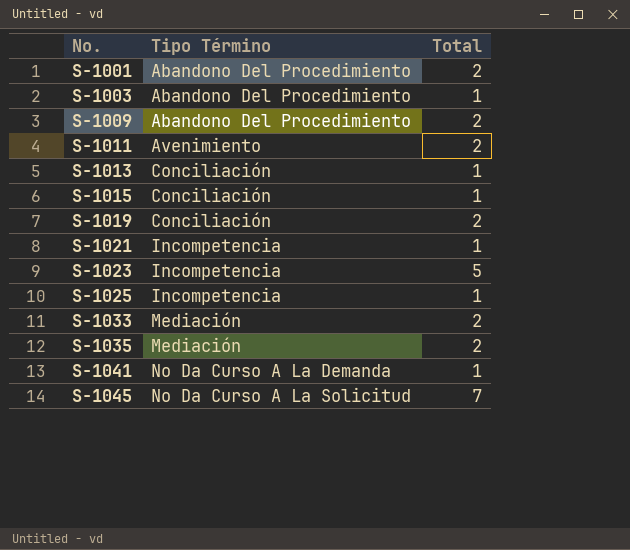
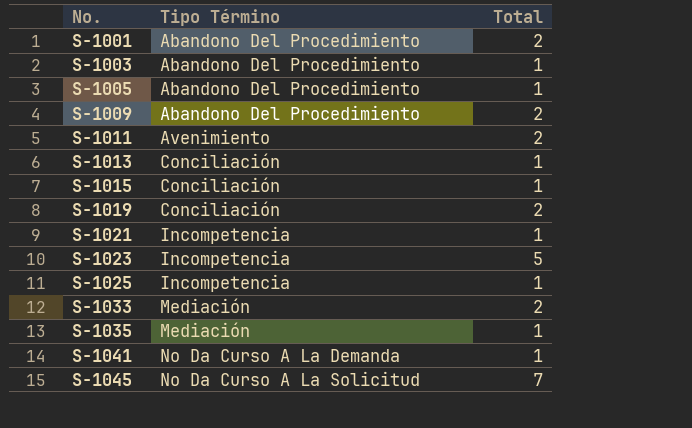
row S-1005: none -> Abandono Del Procedimiento | 1
S-1035 | Total: 2 -> 1

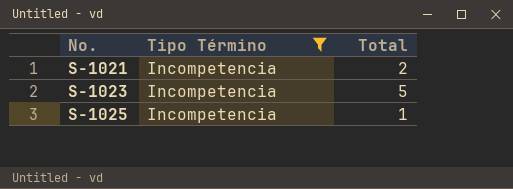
filter: none -> Tipo Término = Incompetencia
S-1021 | Total: 1 -> 2

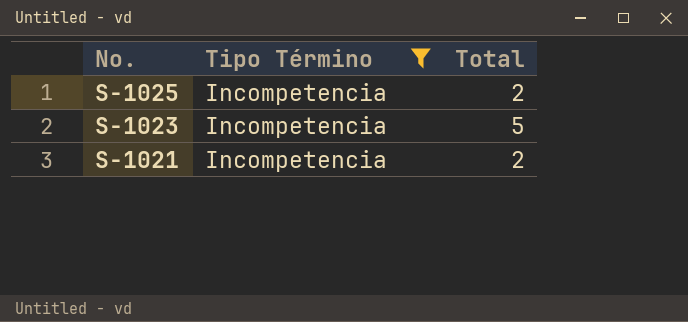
row order: No. ascending -> No. descending
S-1025 | Total: 1 -> 2

